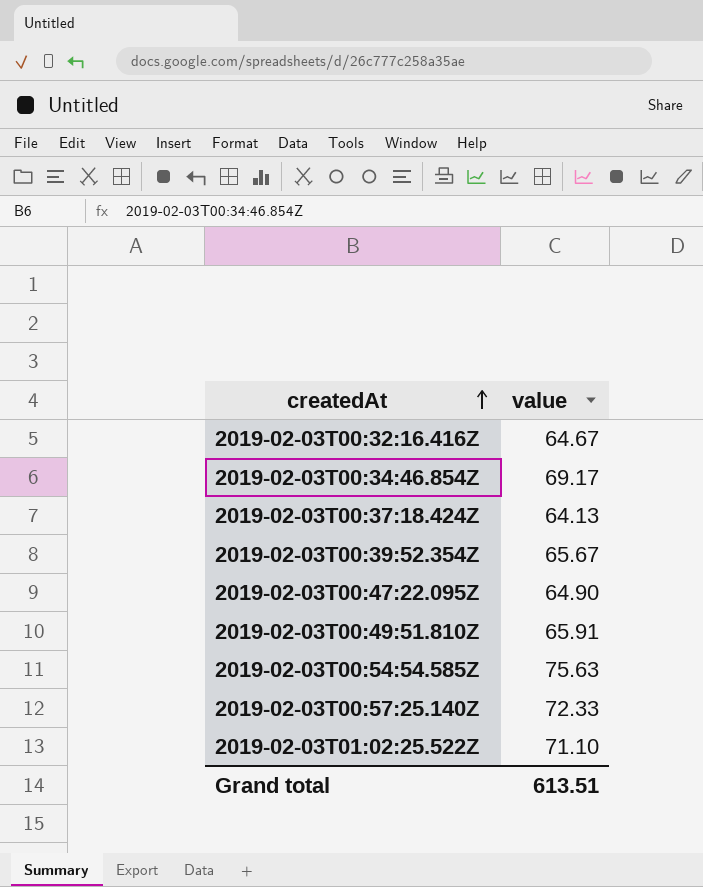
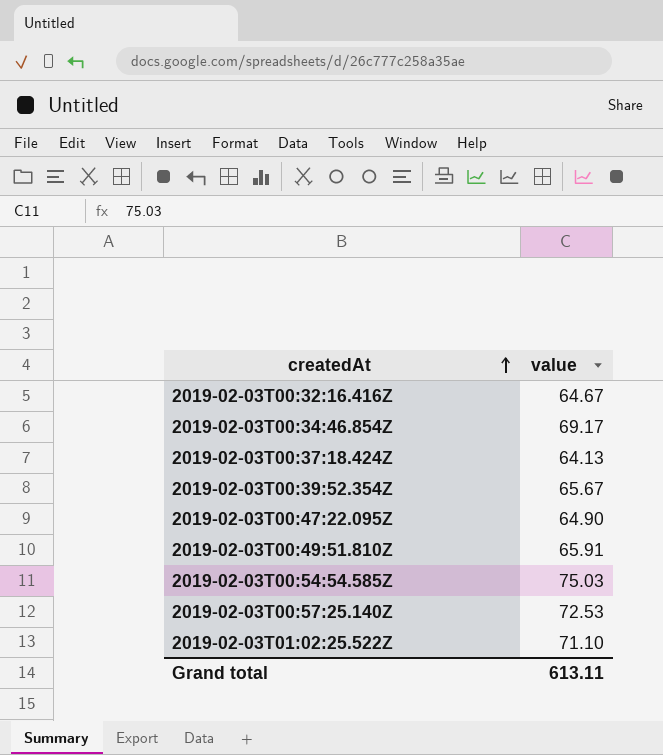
2019-02-03T00:54:54.585Z | value: 75.63 -> 75.03
2019-02-03T00:57:25.140Z | value: 72.33 -> 72.53
Grand total | value: 613.51 -> 613.11

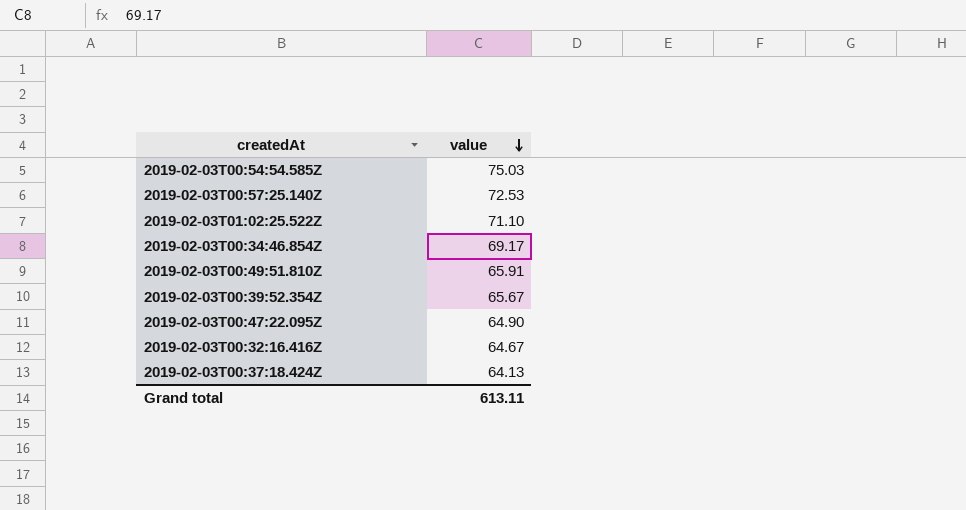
row order: createdAt ascending -> value descending

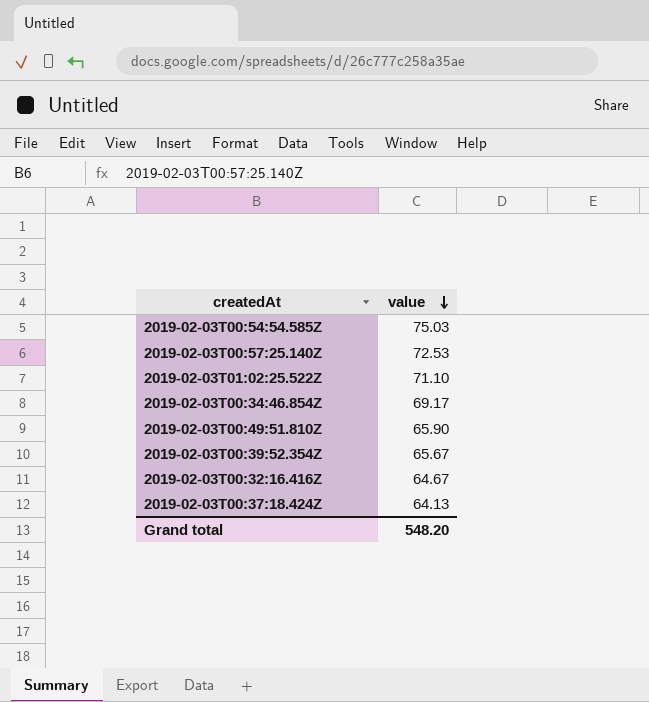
row 2019-02-03T00:47:22.095Z: 64.90 -> none
2019-02-03T00:49:51.810Z | value: 65.91 -> 65.90
Grand total | value: 613.11 -> 548.20

